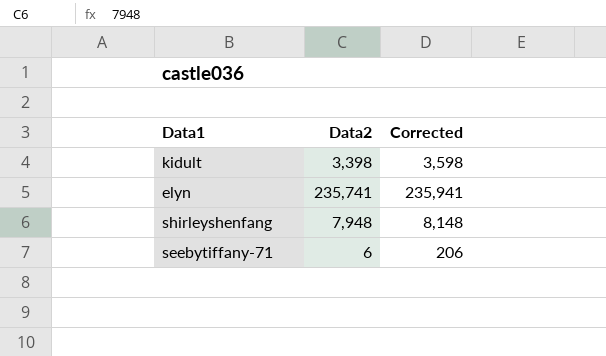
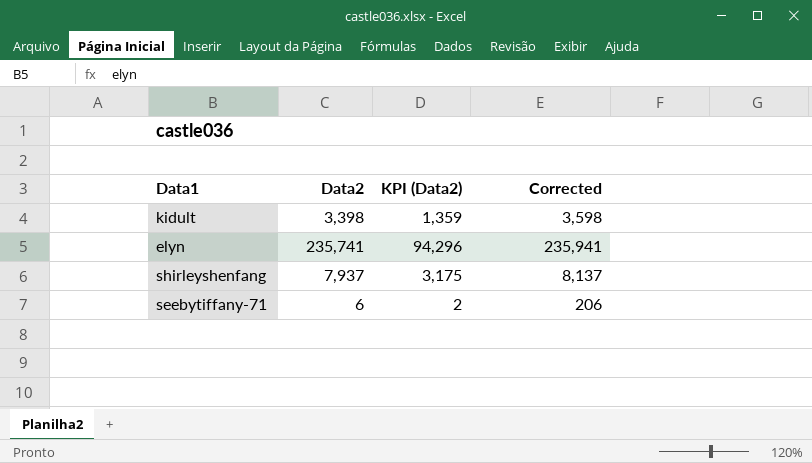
column KPI (Data2) | formula: none -> [Data2] * 0.4
shirleyshenfang | Data2: 7,948 -> 7,937
shirleyshenfang | Corrected: 8,148 -> 8,137

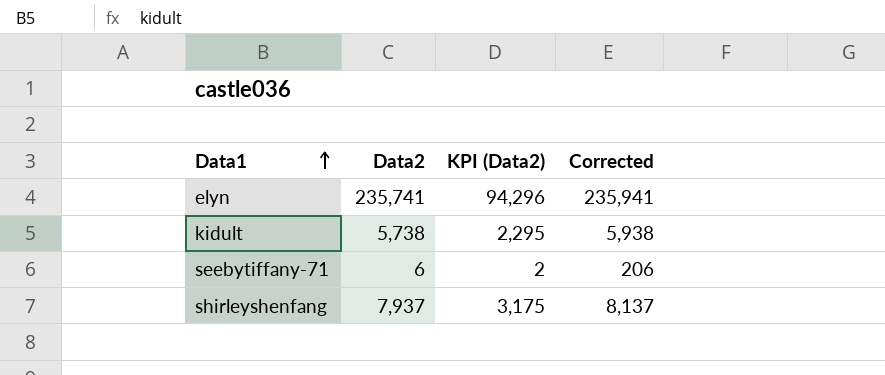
row order: none -> Data1 ascending
kidult | Data2: 3,398 -> 5,738
kidult | KPI (Data2): 1,359 -> 2,295
kidult | Corrected: 3,598 -> 5,938

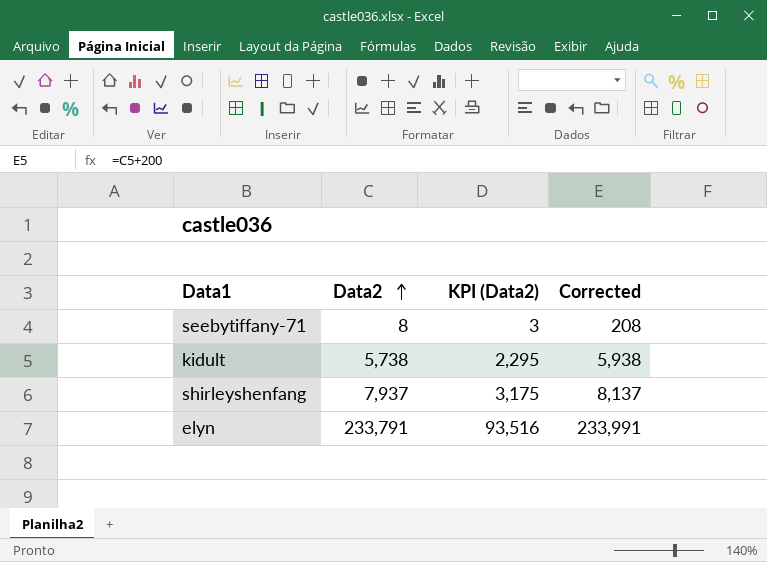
row order: Data1 ascending -> Data2 ascending
seebytiffany-71 | Data2: 6 -> 8
seebytiffany-71 | KPI (Data2): 2 -> 3
seebytiffany-71 | Corrected: 206 -> 208
elyn | Data2: 235,741 -> 233,791
elyn | KPI (Data2): 94,296 -> 93,516
elyn | Corrected: 235,941 -> 233,991

